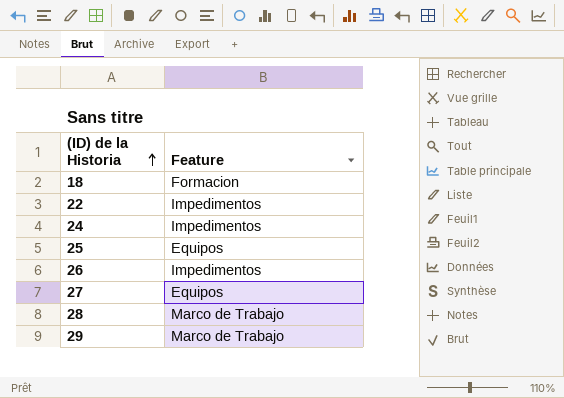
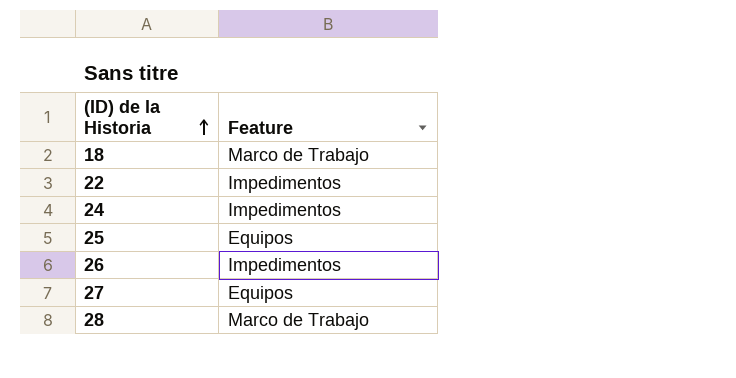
row 29: Marco de Trabajo -> none
18 | Feature: Formacion -> Marco de Trabajo

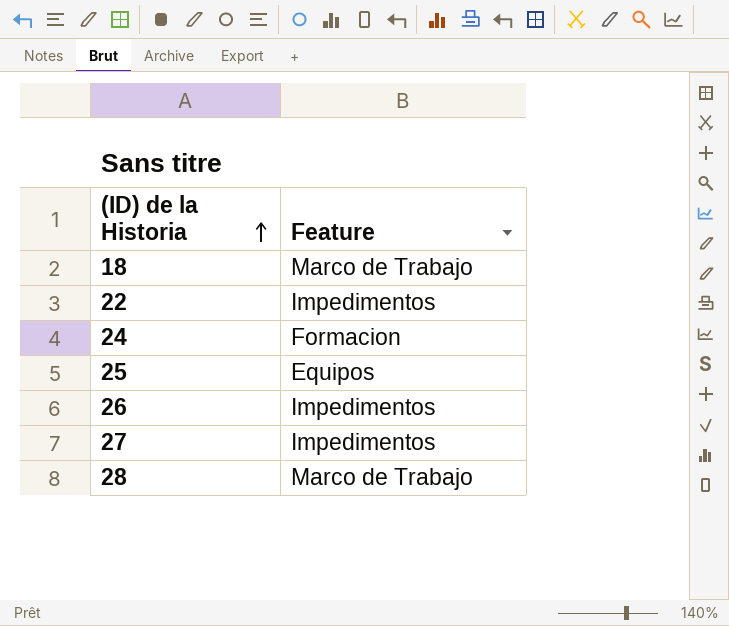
24 | Feature: Impedimentos -> Formacion
27 | Feature: Equipos -> Impedimentos

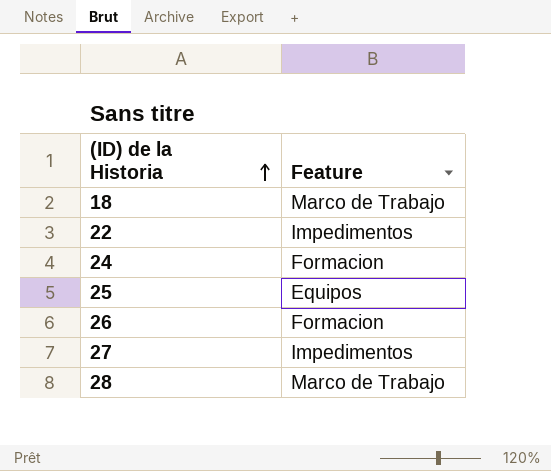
26 | Feature: Impedimentos -> Formacion

